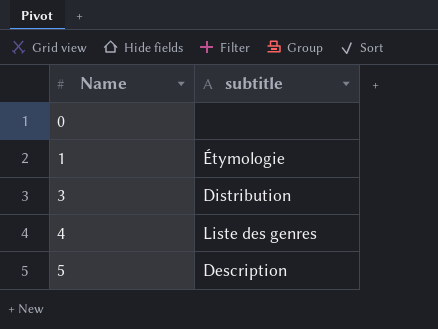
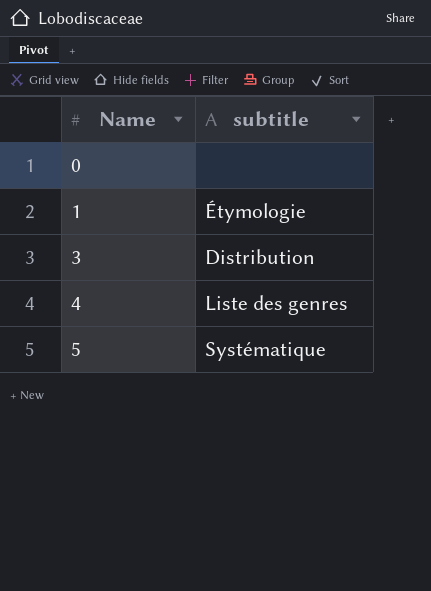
5 | subtitle: Description -> Systématique

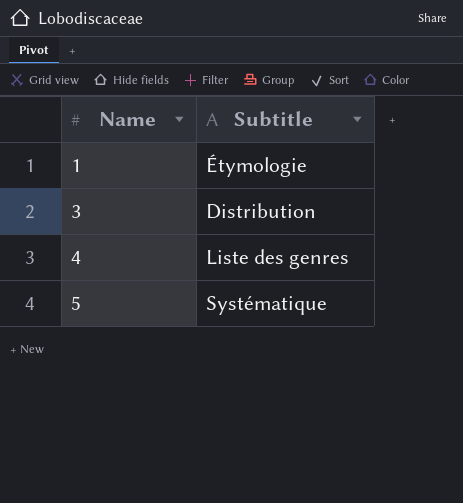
column name: subtitle -> Subtitle
row 0: none -> none

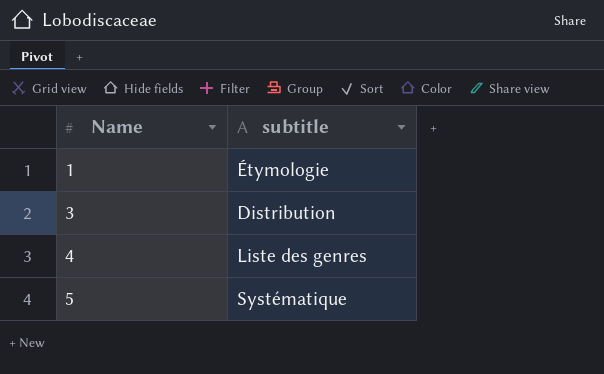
column name: Subtitle -> subtitle

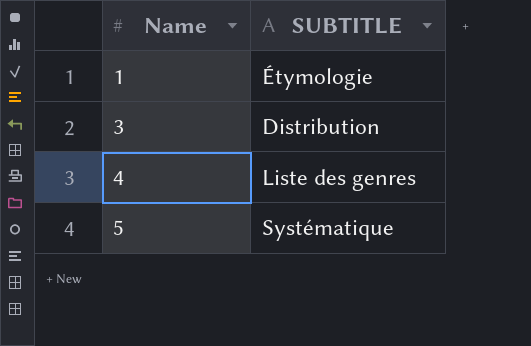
column name: subtitle -> SUBTITLE

